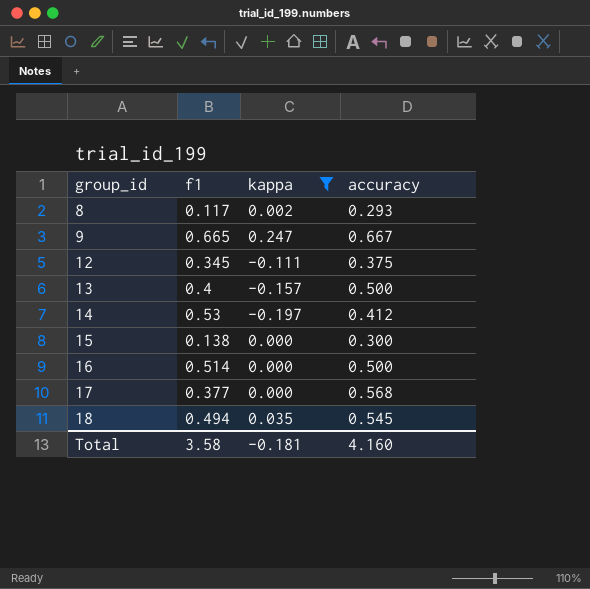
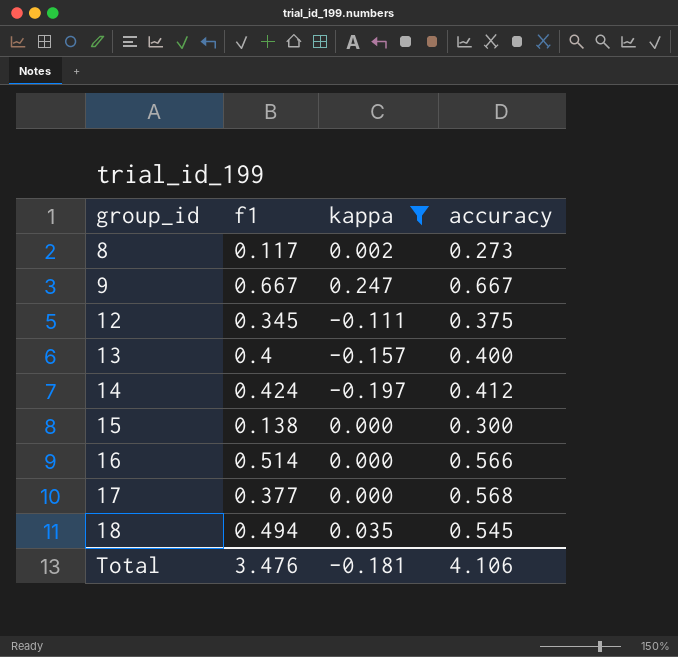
8 | accuracy: 0.293 -> 0.273
9 | f1: 0.665 -> 0.667
13 | accuracy: 0.500 -> 0.400
14 | f1: 0.53 -> 0.424
16 | accuracy: 0.500 -> 0.566
Total | f1: 3.58 -> 3.476
Total | accuracy: 4.160 -> 4.106

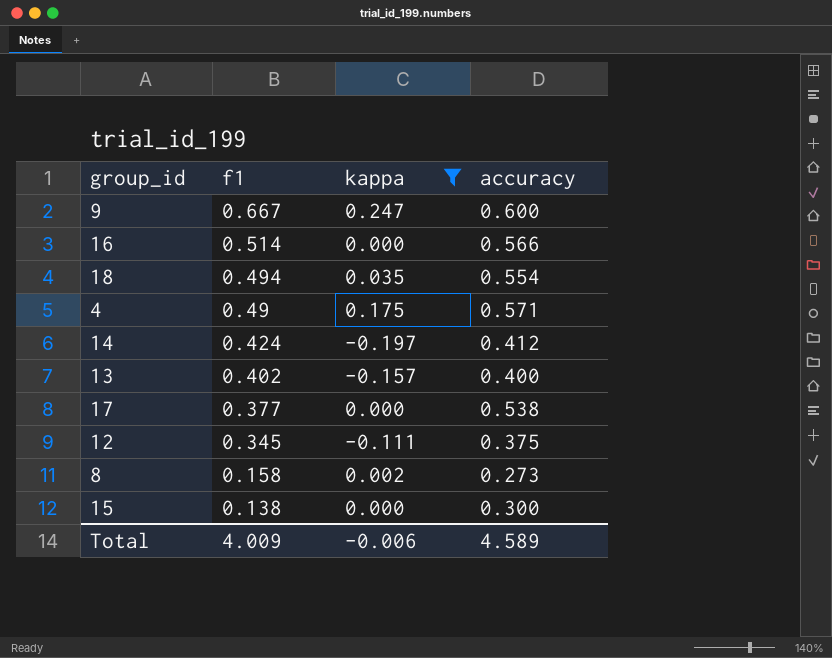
row order: group_id ascending -> f1 descending
9 | accuracy: 0.667 -> 0.600
18 | accuracy: 0.545 -> 0.554
row 4: none -> 0.49 | 0.175 | 0.571
13 | f1: 0.4 -> 0.402
17 | accuracy: 0.568 -> 0.538
8 | f1: 0.117 -> 0.158
Total | f1: 3.476 -> 4.009
Total | kappa: -0.181 -> -0.006
Total | accuracy: 4.106 -> 4.589

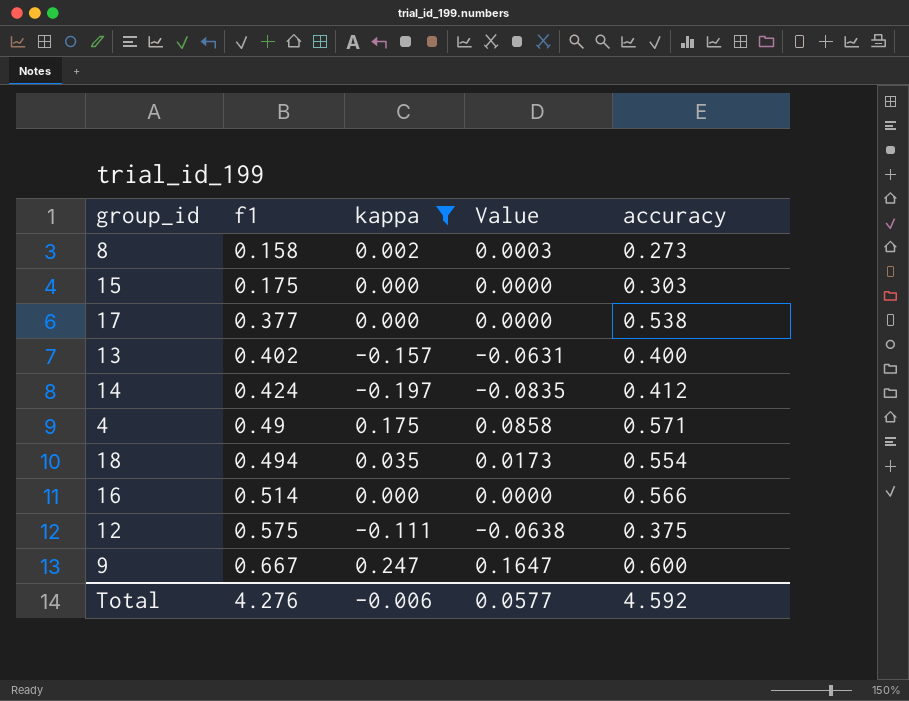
row order: f1 descending -> f1 ascending
column Value | formula: none -> [f1] * [kappa]
15 | f1: 0.138 -> 0.175
15 | accuracy: 0.300 -> 0.303
12 | f1: 0.345 -> 0.575
Total | f1: 4.009 -> 4.276
Total | accuracy: 4.589 -> 4.592

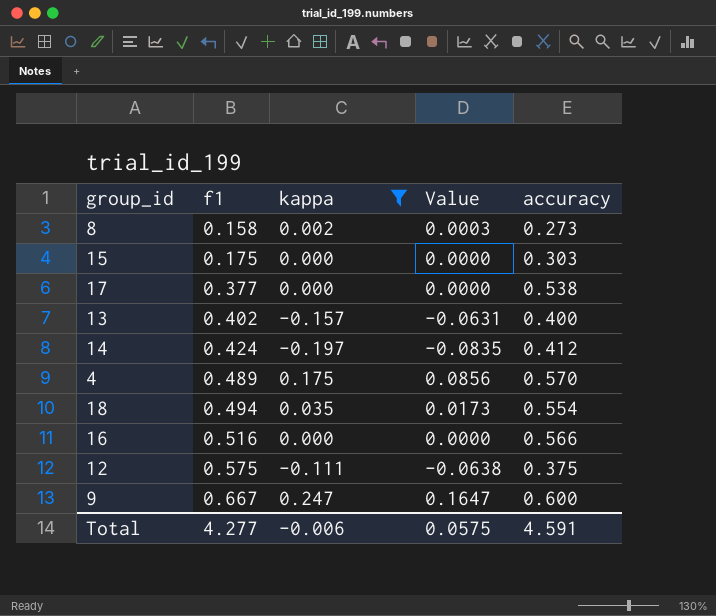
4 | f1: 0.49 -> 0.489
4 | Value: 0.0858 -> 0.0856
4 | accuracy: 0.571 -> 0.570
16 | f1: 0.514 -> 0.516
Total | f1: 4.276 -> 4.277
Total | Value: 0.0577 -> 0.0575
Total | accuracy: 4.592 -> 4.591

